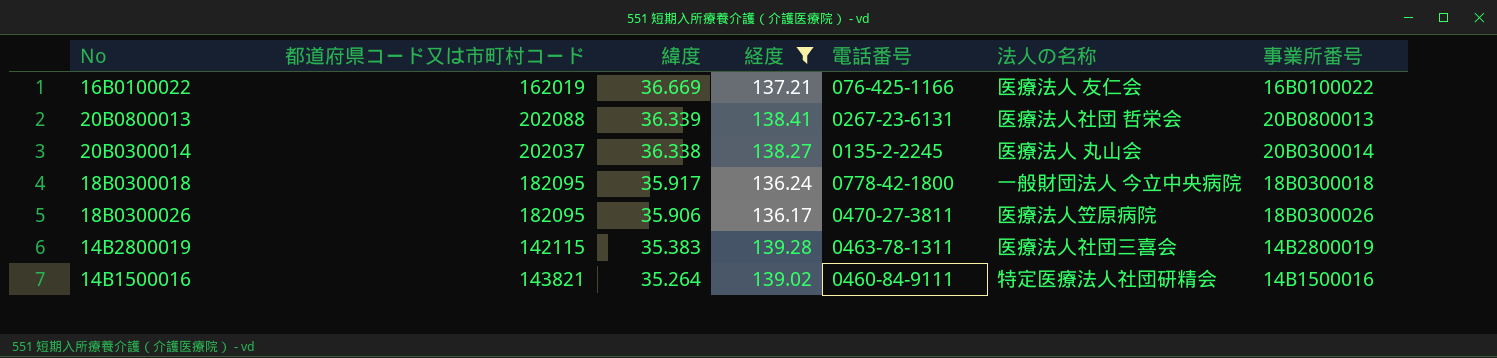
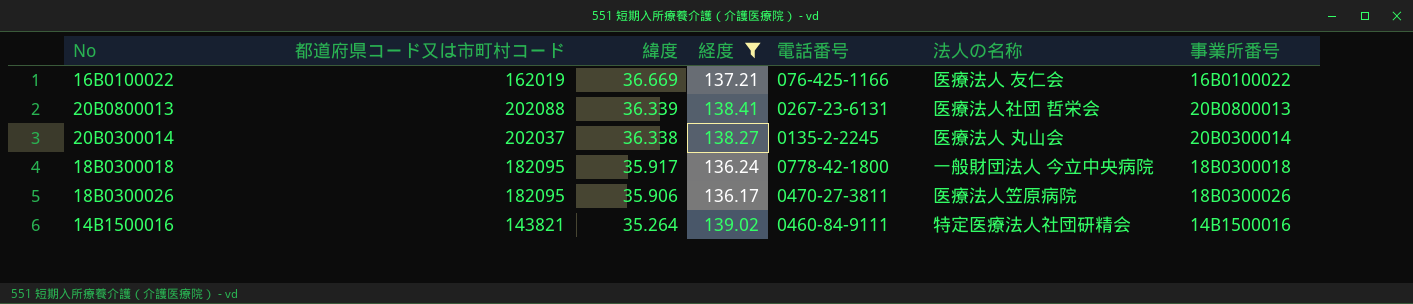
row 14B2800019: 142115 | 35.383 | 139.28 | 0463-78-1311 | 医療法人社団三喜会 | 14B2800019 -> none

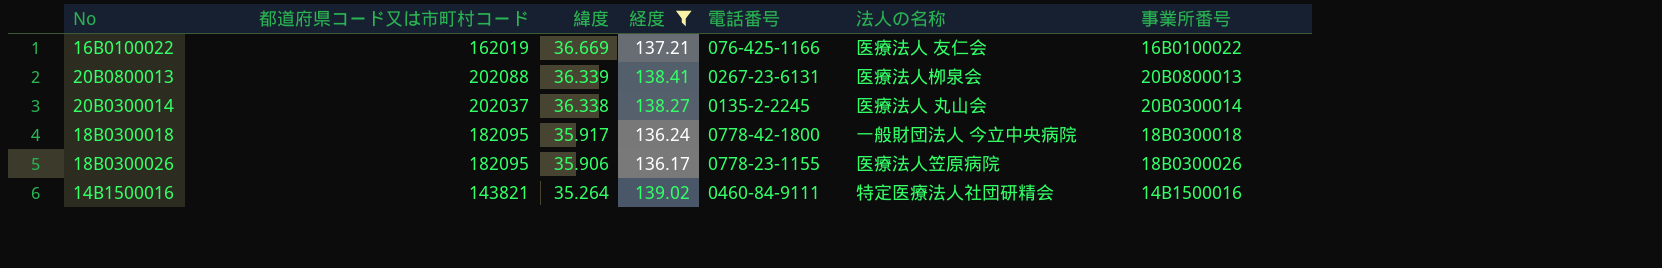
20B0800013 | 法人の名称: 医療法人社団 哲栄会 -> 医療法人栁泉会
18B0300026 | 電話番号: 0470-27-3811 -> 0778-23-1155

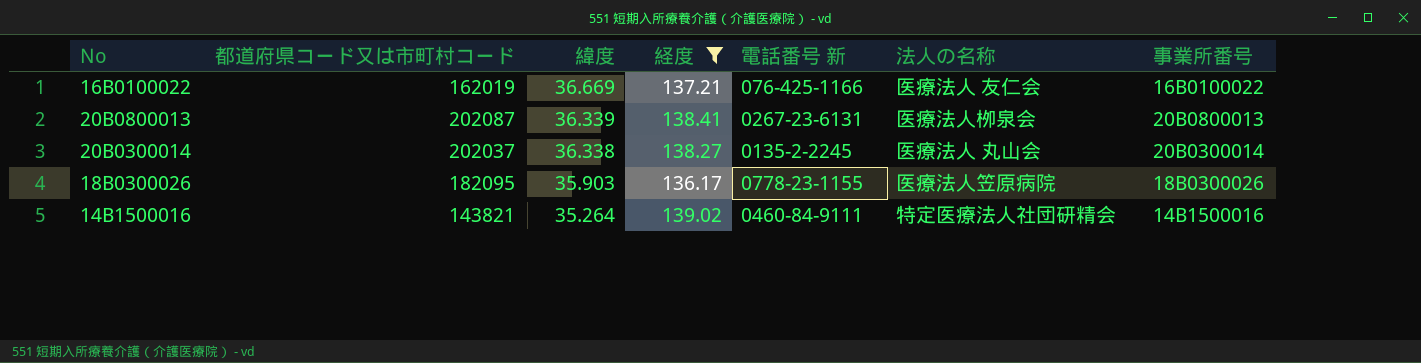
column name: 電話番号 -> 電話番号 新
row 18B0300018: 182095 | 35.917 | 136.24 | 0778-42-1800 | 一般財団法人 今立中央病院 | 18B0300018 -> none
20B0800013 | 都道府県コード又は市町村コード: 202088 -> 202087
18B0300026 | 緯度: 35.906 -> 35.903

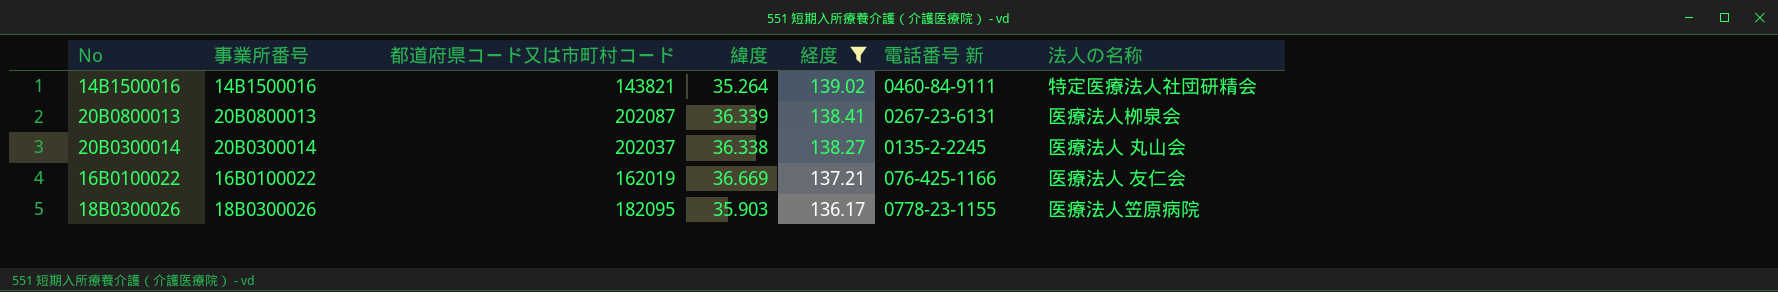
row order: 緯度 descending -> 経度 descending
column 事業所番号 | position: 7 -> 2

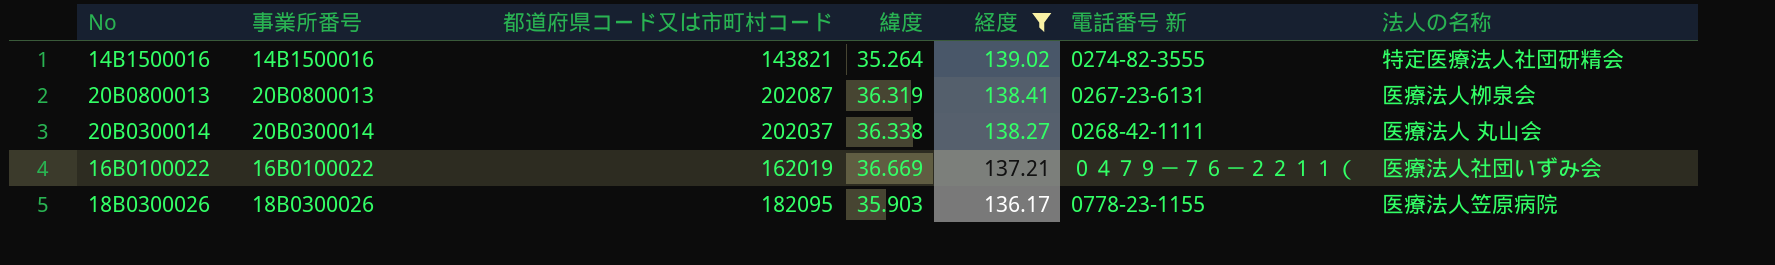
14B1500016 | 電話番号 新: 0460-84-9111 -> 0274-82-3555
20B0800013 | 緯度: 36.339 -> 36.319
20B0300014 | 電話番号 新: 0135-2-2245 -> 0268-42-1111
16B0100022 | 電話番号 新: 076-425-1166 -> ０４７９－７６－２２１１（
16B0100022 | 法人の名称: 医療法人 友仁会 -> 医療法人社団いずみ会

